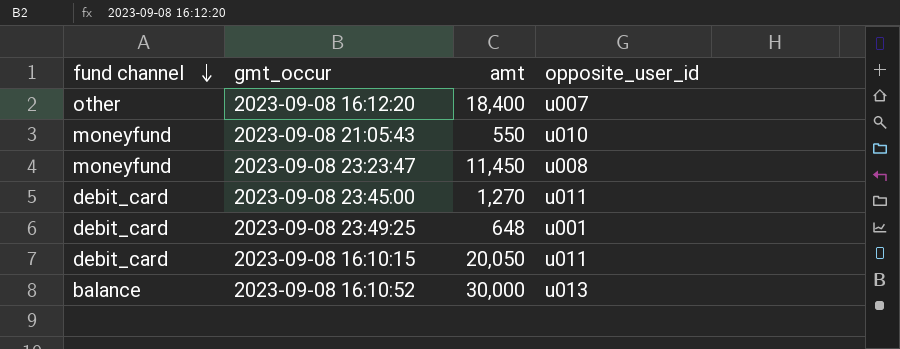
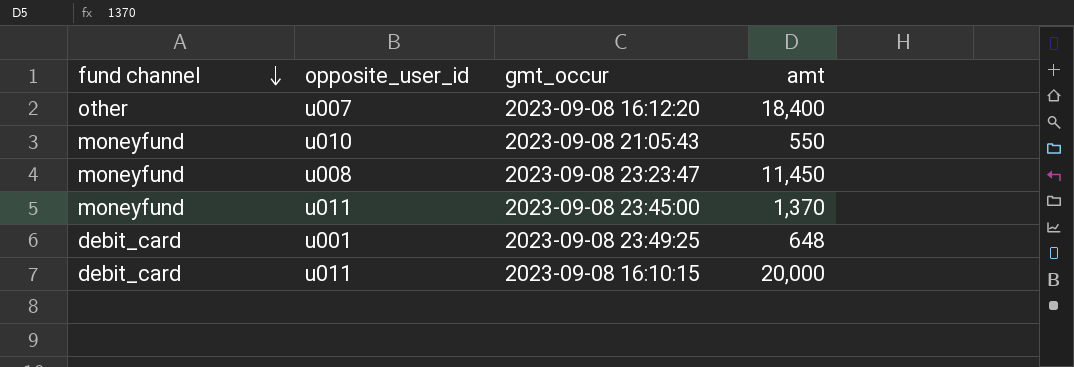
column opposite_user_id | position: 4 -> 2
row 2023-09-08 16:10:52: balance | 30,000 | u013 -> none
2023-09-08 23:45:00 | fund channel: debit_card -> moneyfund
2023-09-08 23:45:00 | amt: 1,270 -> 1,370
2023-09-08 16:10:15 | amt: 20,050 -> 20,000

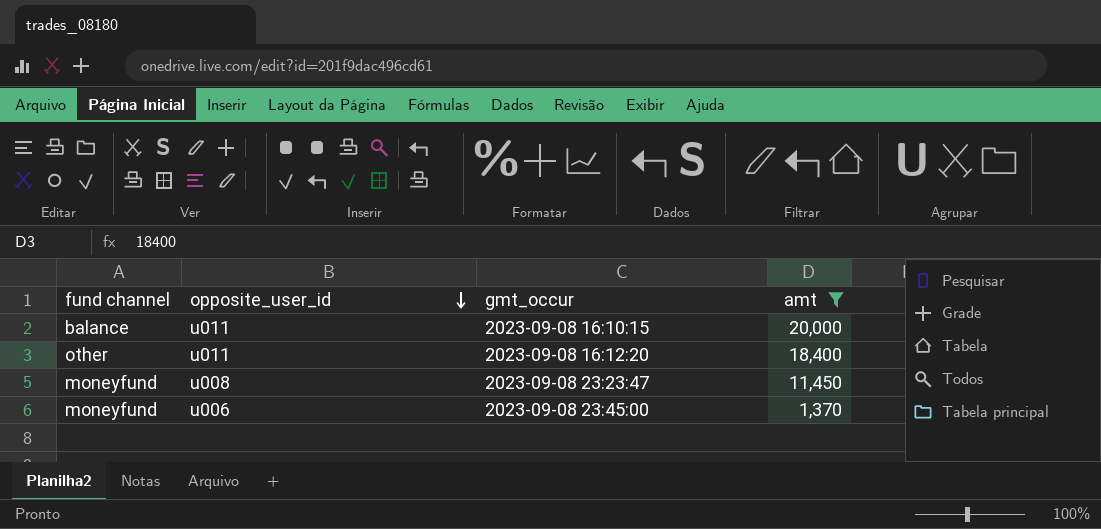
filter: none -> amt >= 1,370
row order: fund channel descending -> opposite_user_id descending
2023-09-08 16:10:15 | fund channel: debit_card -> balance
2023-09-08 16:12:20 | opposite_user_id: u007 -> u011
2023-09-08 23:45:00 | opposite_user_id: u011 -> u006

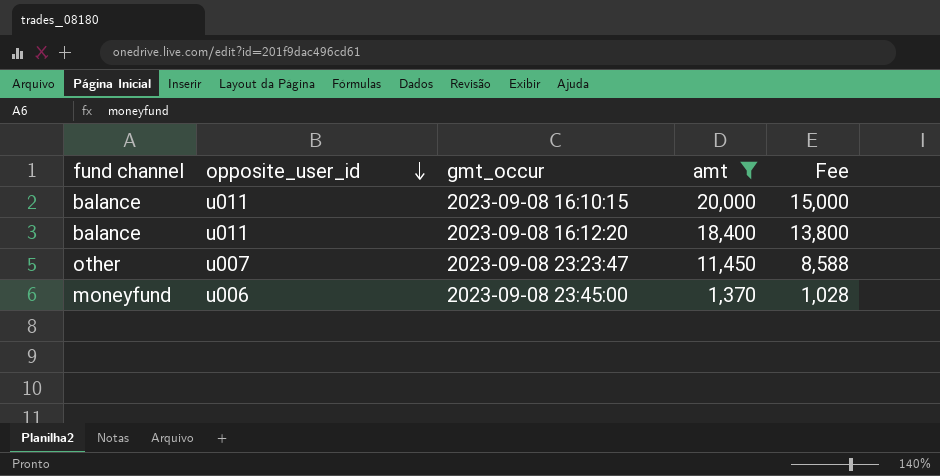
column Fee | formula: none -> [amt] * 0.75
2023-09-08 16:12:20 | fund channel: other -> balance
2023-09-08 23:23:47 | fund channel: moneyfund -> other
2023-09-08 23:23:47 | opposite_user_id: u008 -> u007

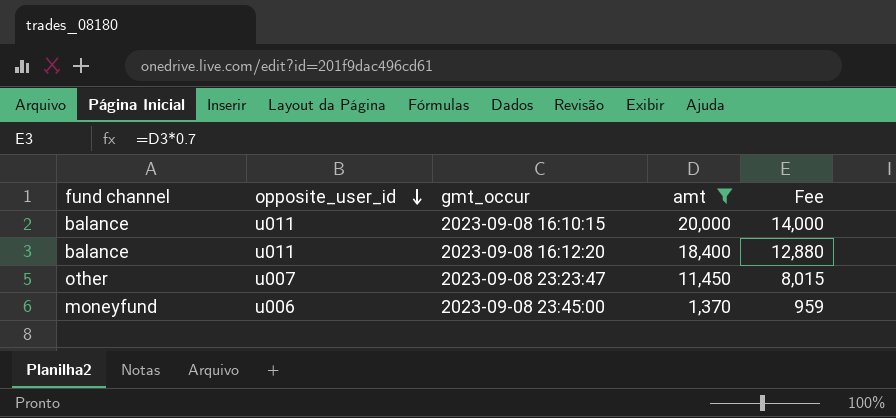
column Fee | formula: [amt] * 0.75 -> [amt] * 0.7

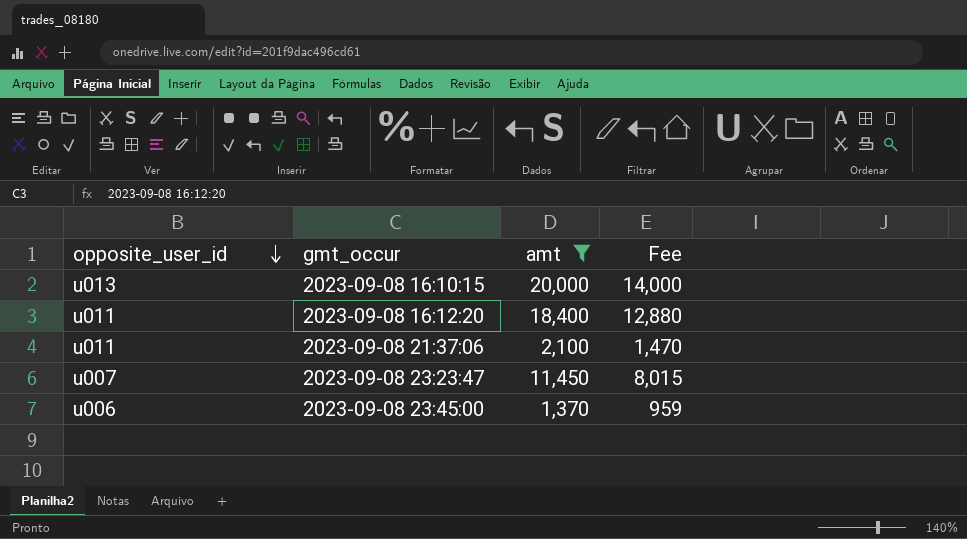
column fund channel | position: 1 -> none
2023-09-08 16:10:15 | opposite_user_id: u011 -> u013
row 2023-09-08 21:37:06: none -> u011 | 2,100 | 1,470

